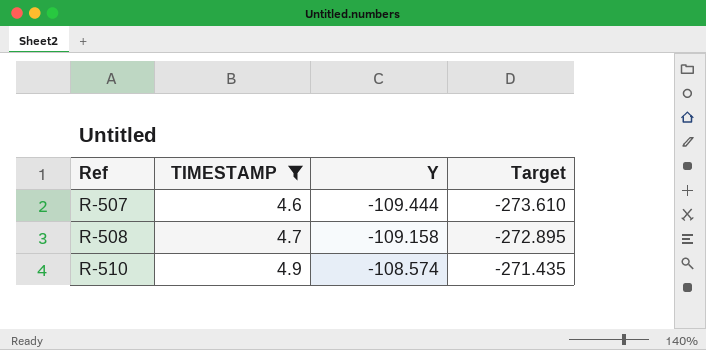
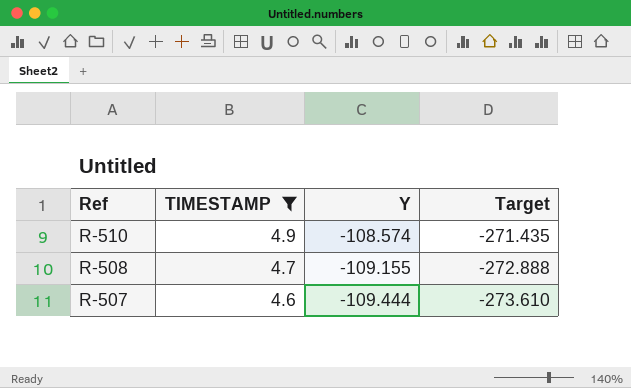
row order: Ref ascending -> Ref descending
R-508 | Y: -109.158 -> -109.155
R-508 | Target: -272.895 -> -272.888

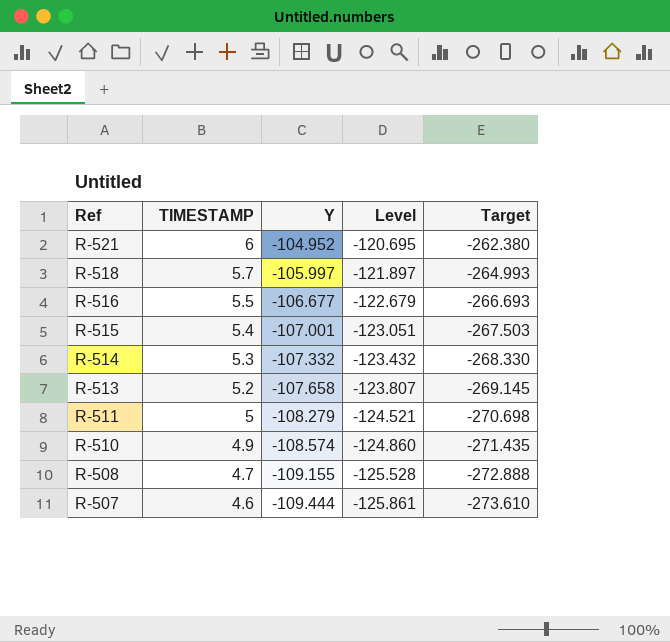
filter: TIMESTAMP <= 4.9 -> none
column Level | formula: none -> [Y] * 1.15

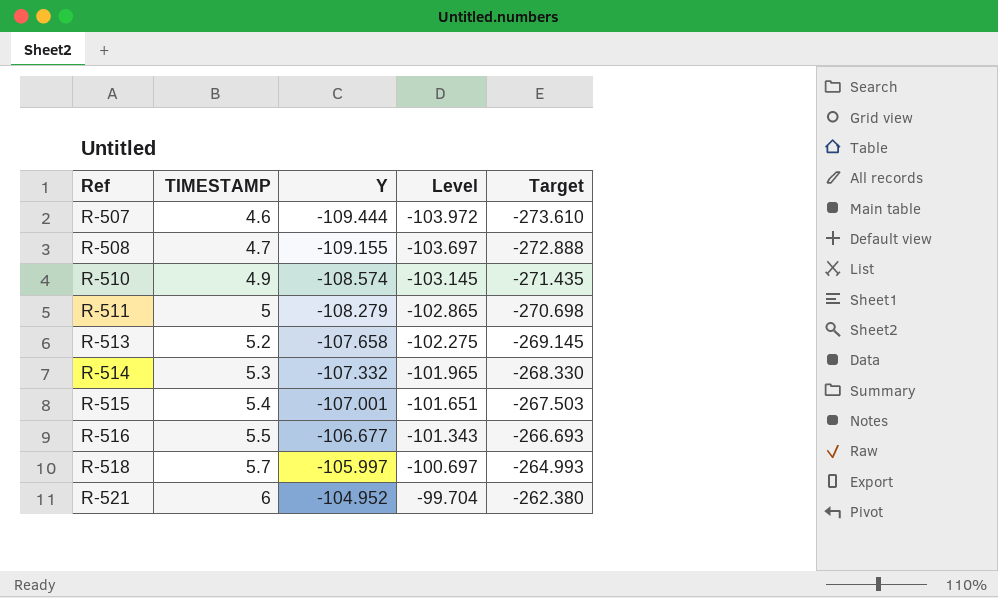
row order: Ref descending -> Ref ascending
column Level | formula: [Y] * 1.15 -> [Y] * 0.95

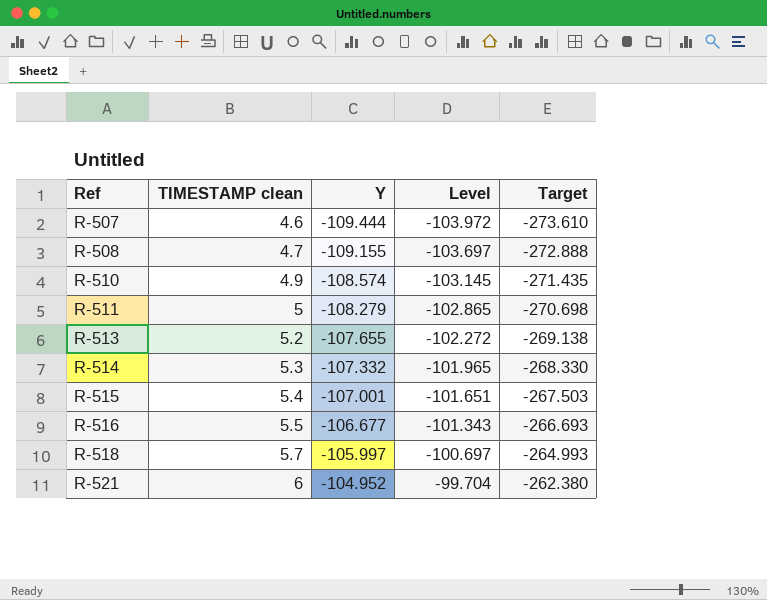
column name: TIMESTAMP -> TIMESTAMP clean
R-513 | Y: -107.658 -> -107.655
R-513 | Level: -102.275 -> -102.272
R-513 | Target: -269.145 -> -269.138

